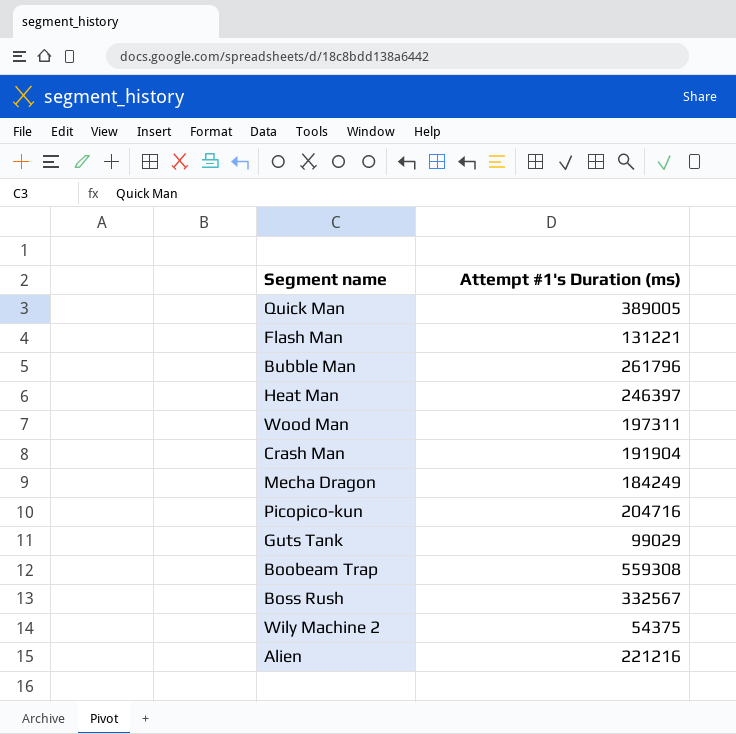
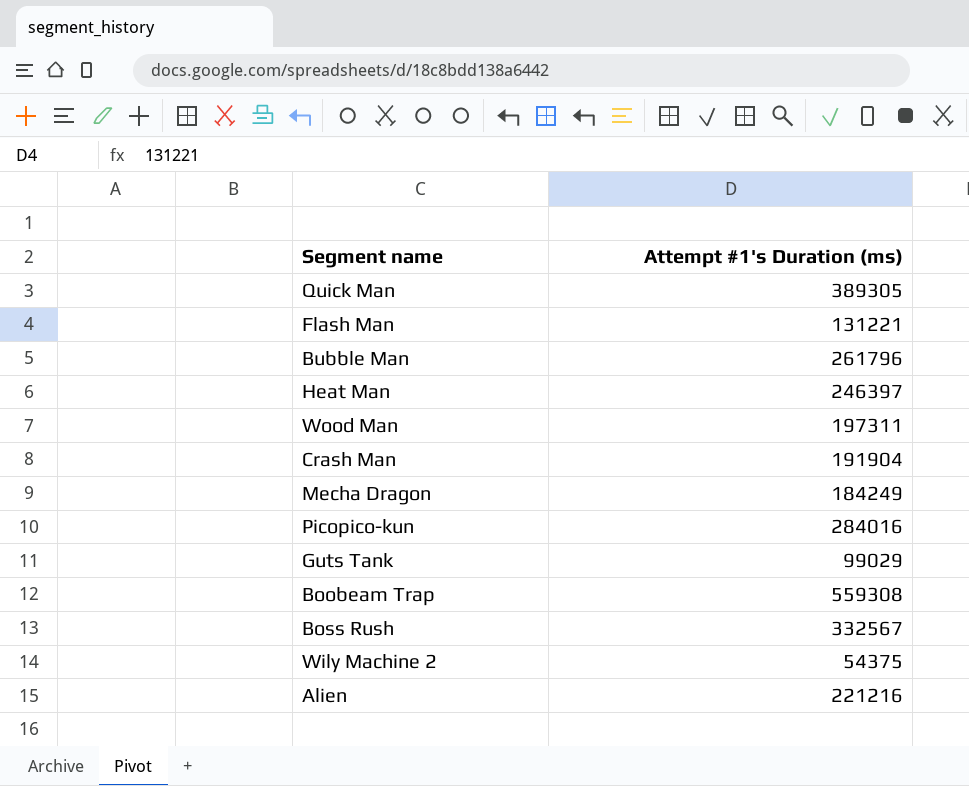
Quick Man | Attempt #1's Duration (ms): 389005 -> 389305
Picopico-kun | Attempt #1's Duration (ms): 204716 -> 284016

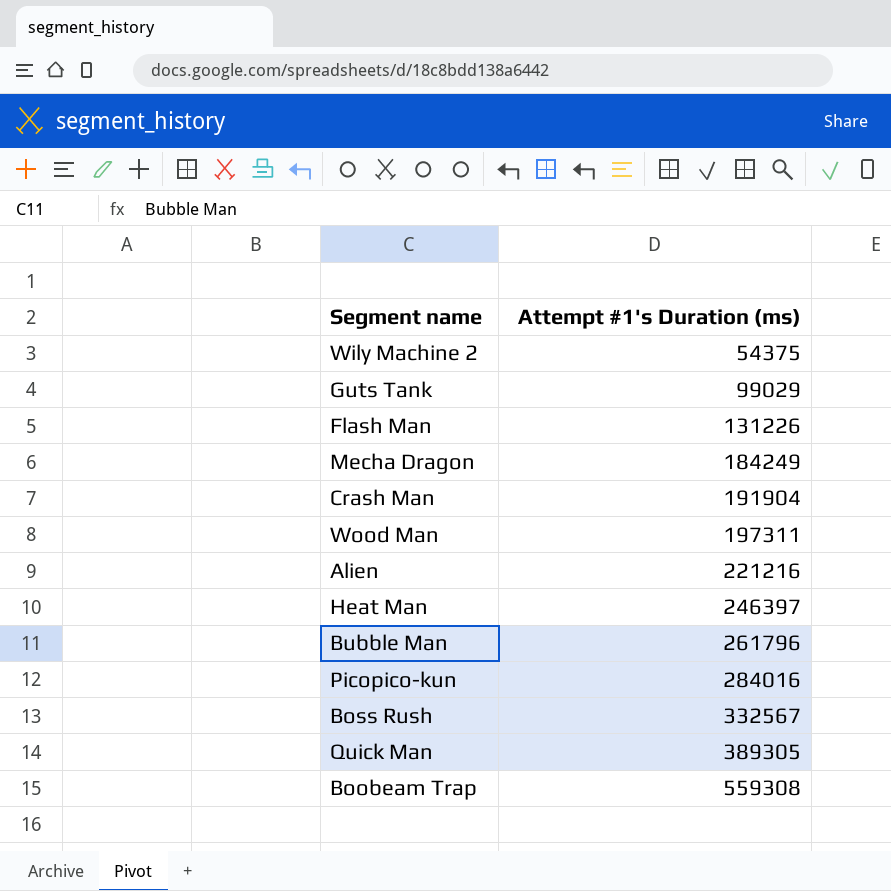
row order: none -> Attempt #1's Duration (ms) ascending
Flash Man | Attempt #1's Duration (ms): 131221 -> 131226

